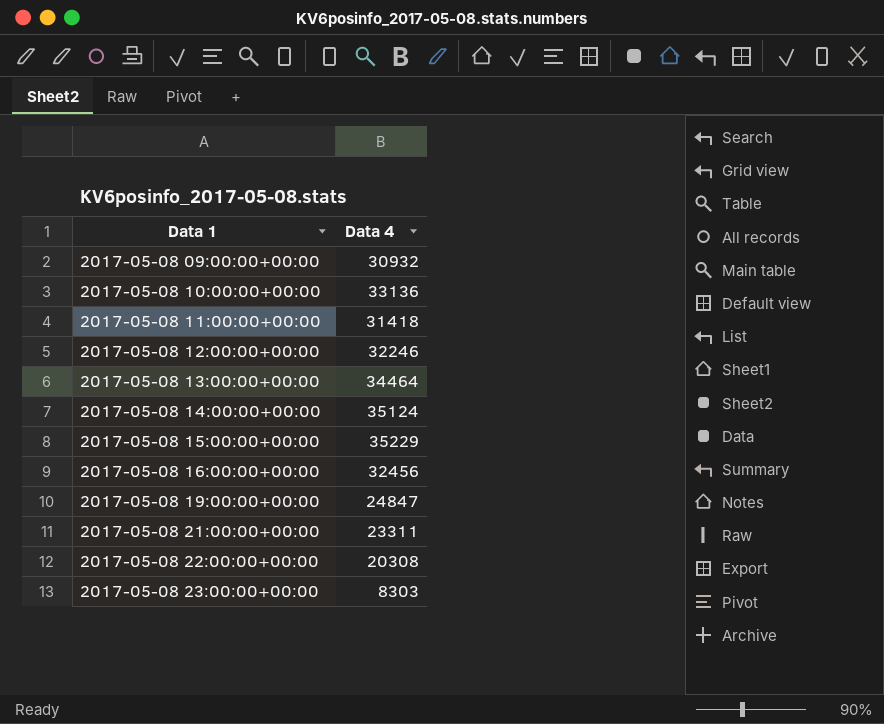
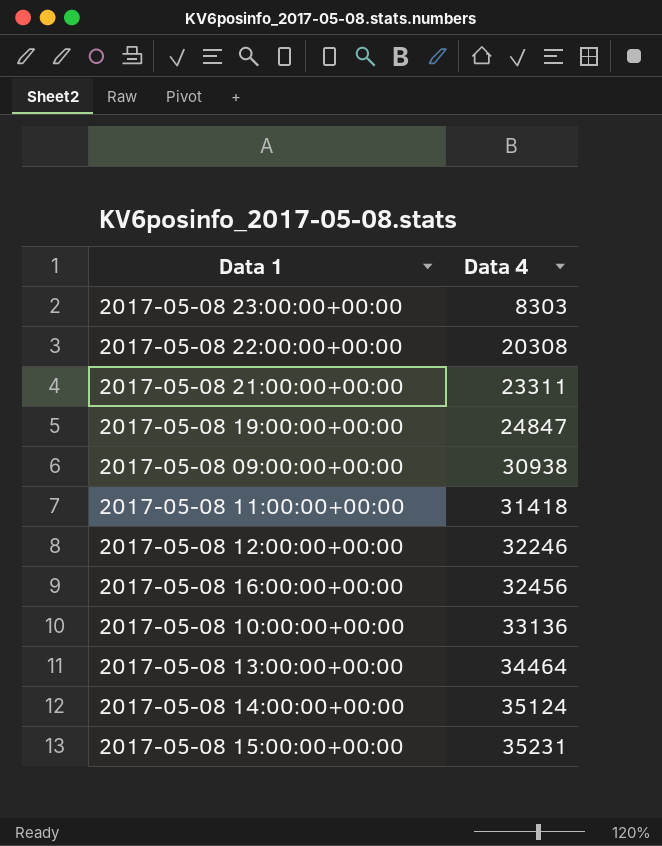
row order: Data 1 ascending -> Data 4 ascending
2017-05-08 09:00:00+00:00 | Data 4: 30932 -> 30938
2017-05-08 15:00:00+00:00 | Data 4: 35229 -> 35231

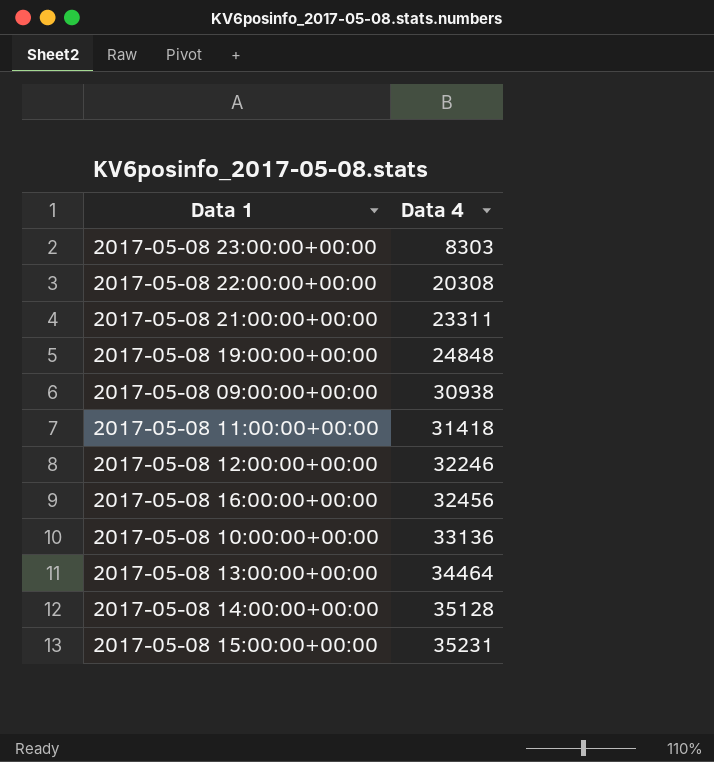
2017-05-08 19:00:00+00:00 | Data 4: 24847 -> 24848
2017-05-08 14:00:00+00:00 | Data 4: 35124 -> 35128

